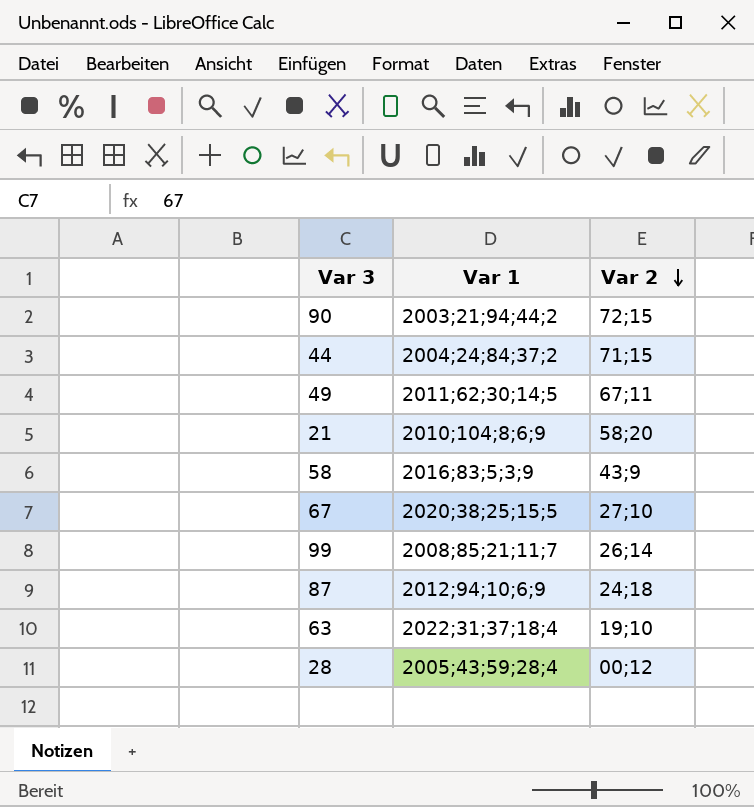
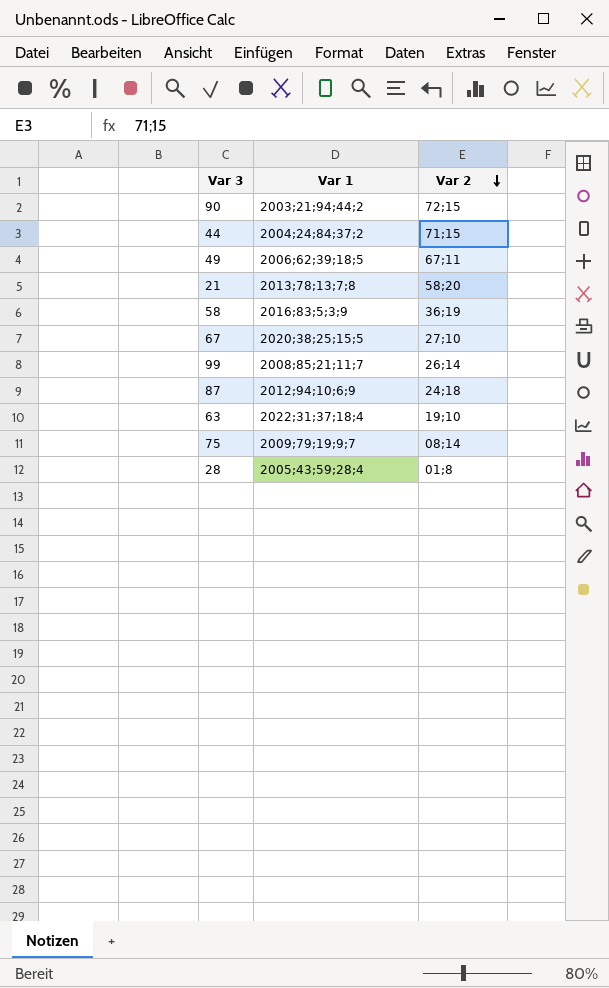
49 | Var 1: 2011;62;30;14;5 -> 2006;62;39;18;5
21 | Var 1: 2010;104;8;6;9 -> 2013;78;13;7;8
58 | Var 2: 43;9 -> 36;19
row 75: none -> 2009;79;19;9;7 | 08;14
28 | Var 2: 00;12 -> 01;8

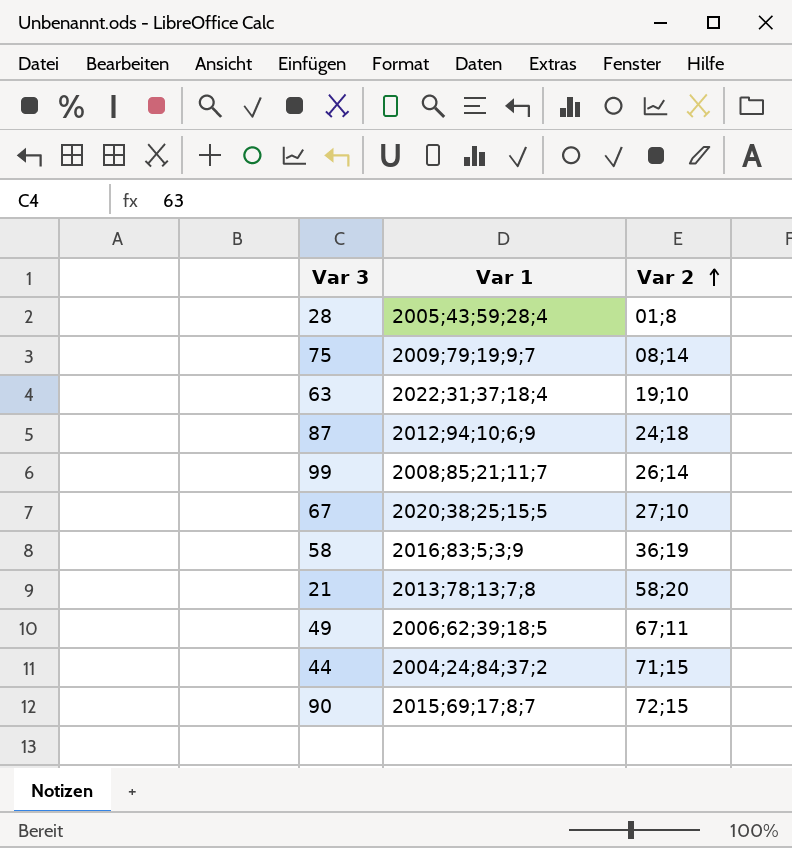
row order: Var 2 descending -> Var 2 ascending
90 | Var 1: 2003;21;94;44;2 -> 2015;69;17;8;7

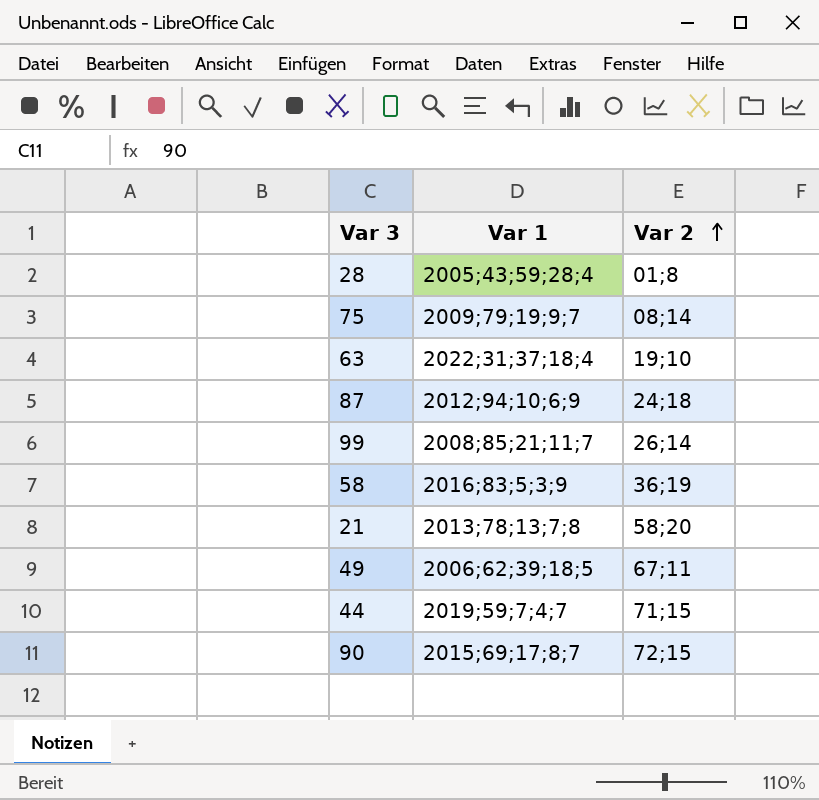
row 67: 2020;38;25;15;5 | 27;10 -> none
44 | Var 1: 2004;24;84;37;2 -> 2019;59;7;4;7

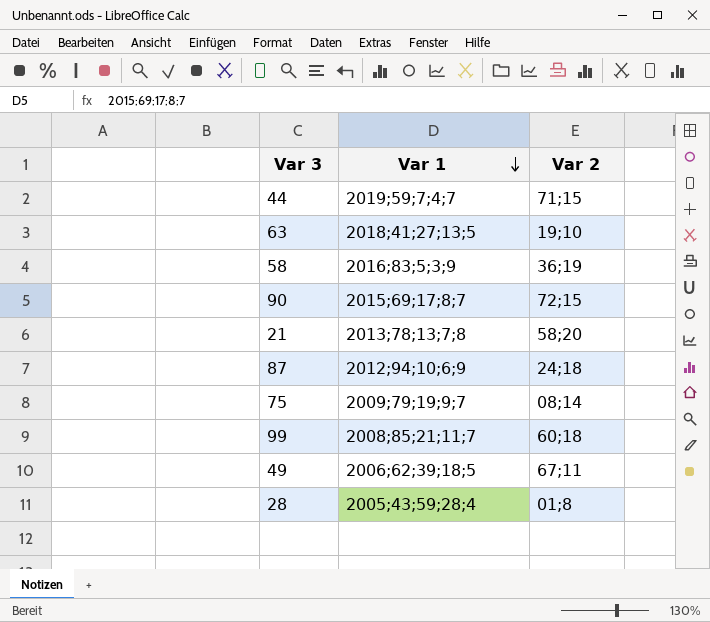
row order: Var 2 ascending -> Var 1 descending
63 | Var 1: 2022;31;37;18;4 -> 2018;41;27;13;5
99 | Var 2: 26;14 -> 60;18

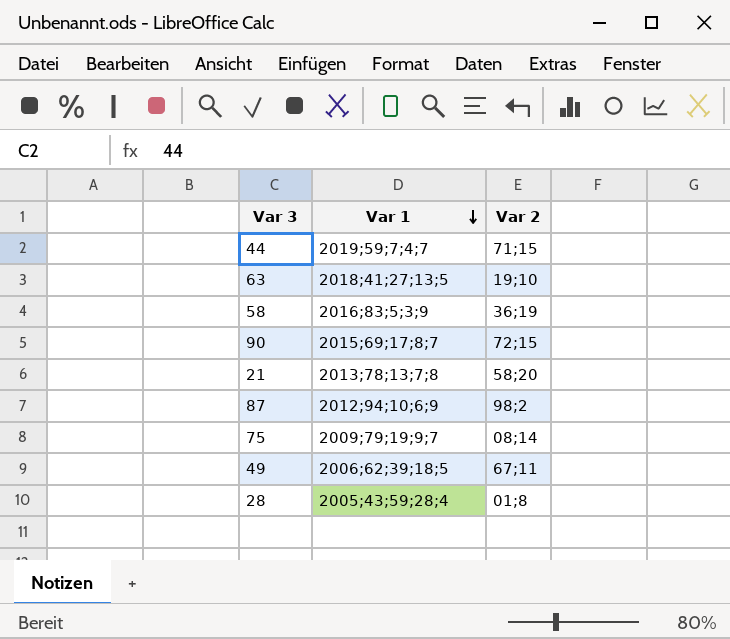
row 99: 2008;85;21;11;7 | 60;18 -> none
87 | Var 2: 24;18 -> 98;2

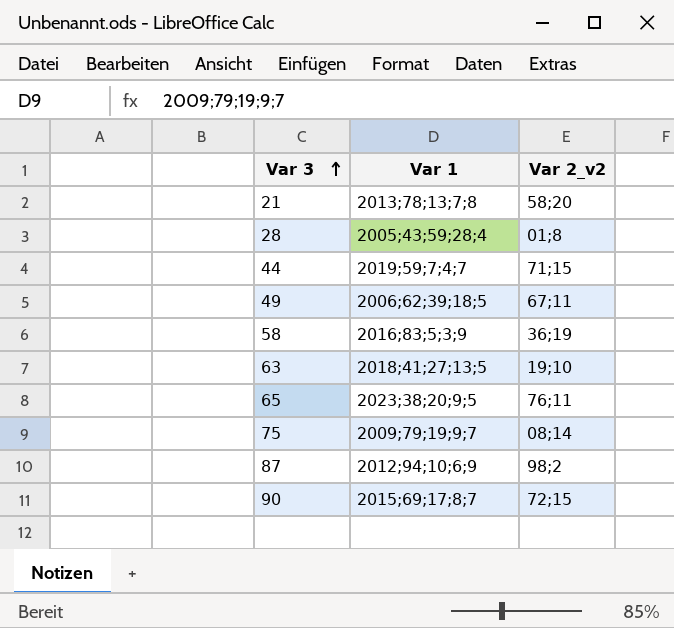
row order: Var 1 descending -> Var 3 ascending
column name: Var 2 -> Var 2_v2
row 65: none -> 2023;38;20;9;5 | 76;11

